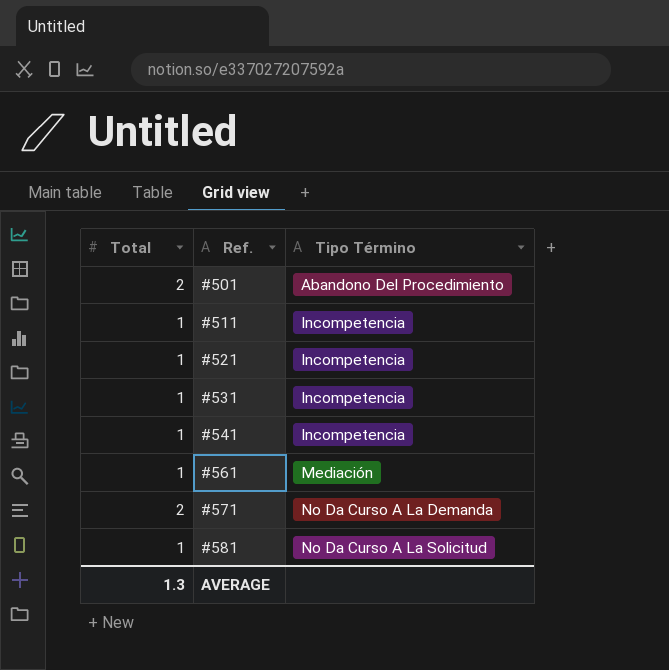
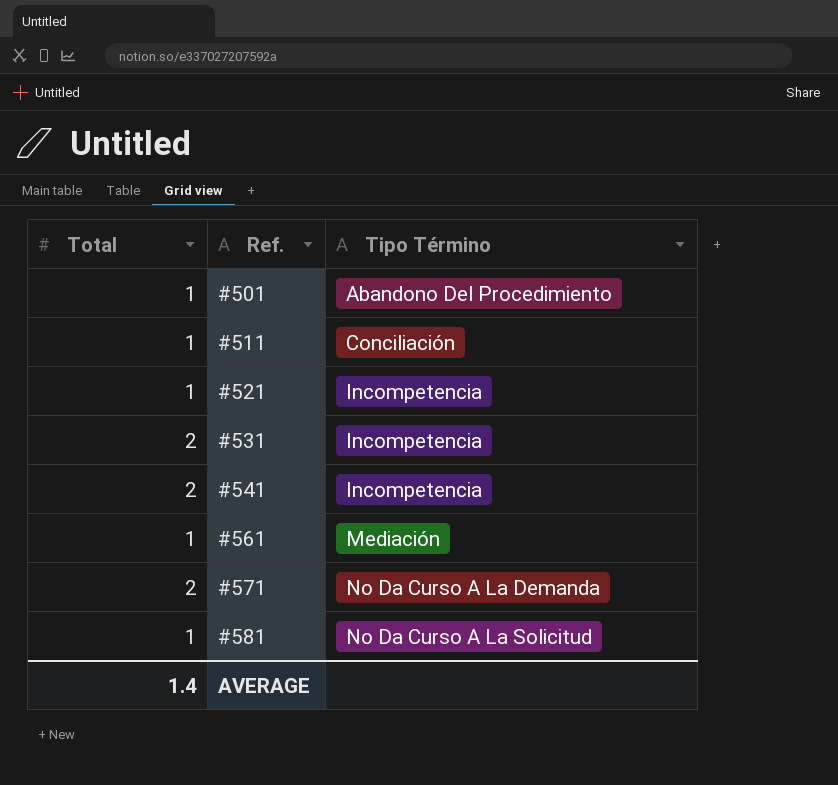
#501 | Total: 2 -> 1
#511 | Tipo Término: Incompetencia -> Conciliación
#531 | Total: 1 -> 2
#541 | Total: 1 -> 2
AVERAGE | Total: 1.3 -> 1.4

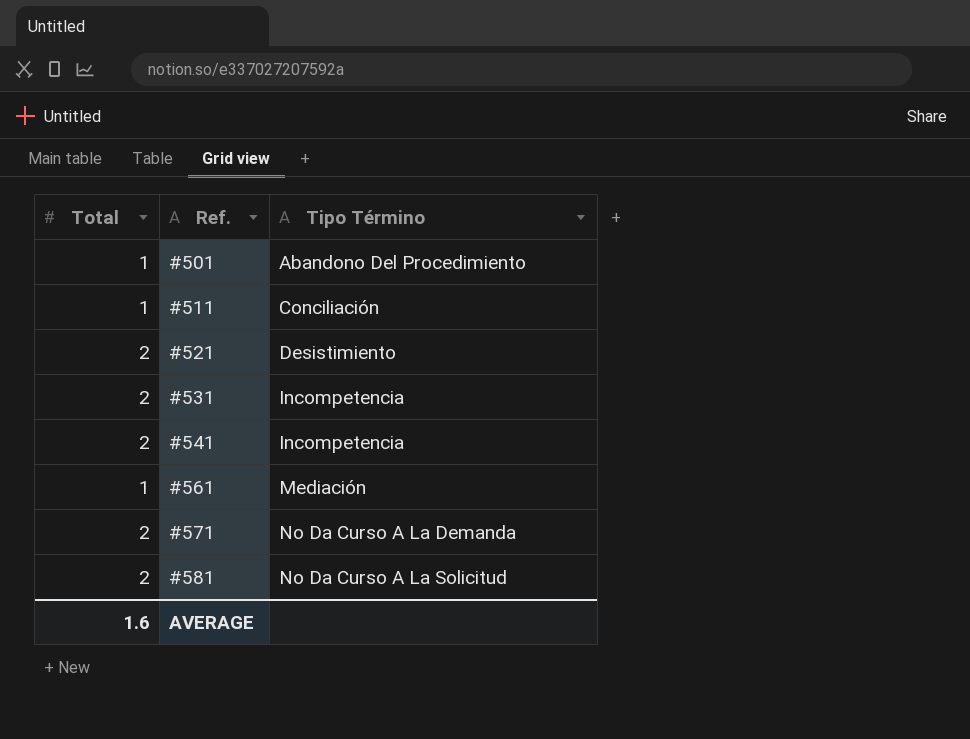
#521 | Total: 1 -> 2
#521 | Tipo Término: Incompetencia -> Desistimiento
#581 | Total: 1 -> 2
AVERAGE | Total: 1.4 -> 1.6

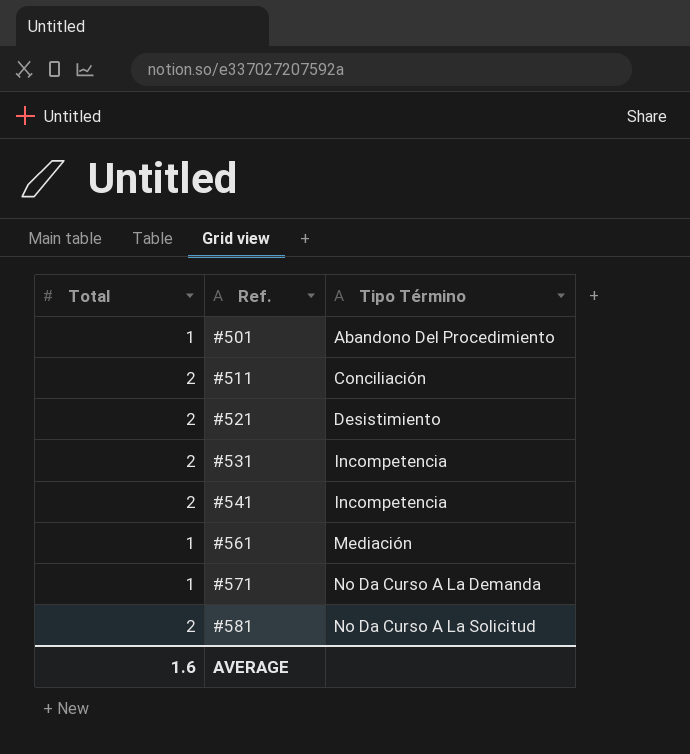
#511 | Total: 1 -> 2
#571 | Total: 2 -> 1

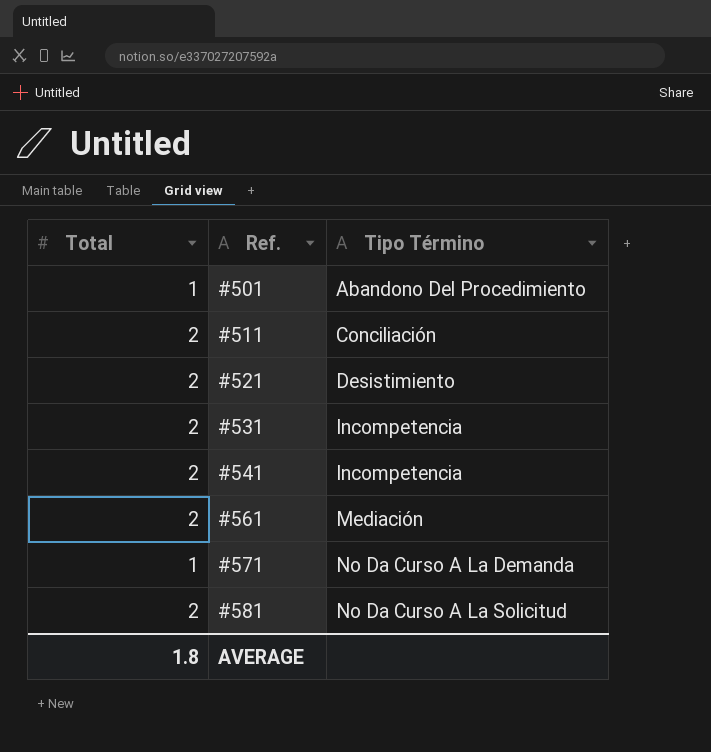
#561 | Total: 1 -> 2
AVERAGE | Total: 1.6 -> 1.8

